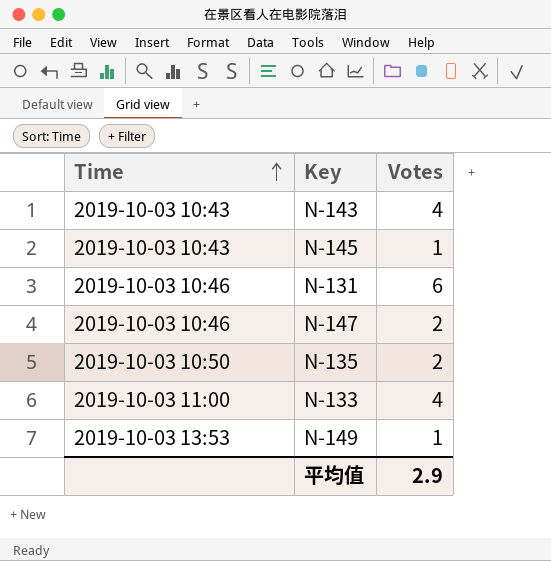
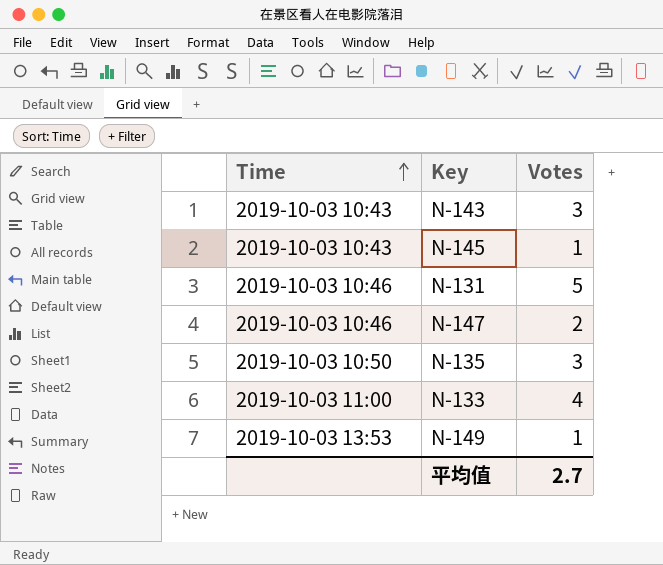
N-143 | Votes: 4 -> 3
N-131 | Votes: 6 -> 5
N-135 | Votes: 2 -> 3
平均值 | Votes: 2.9 -> 2.7

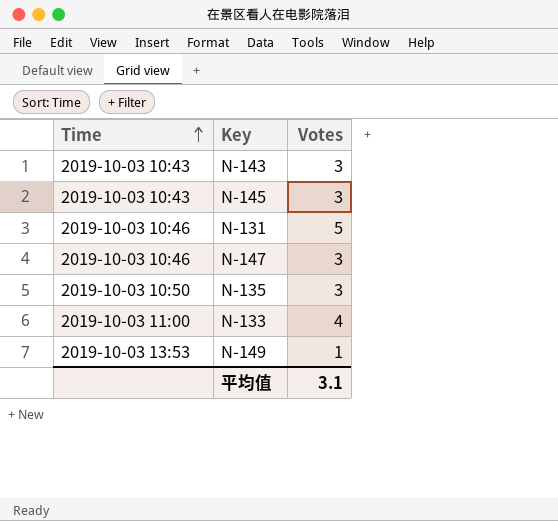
N-145 | Votes: 1 -> 3
N-147 | Votes: 2 -> 3
平均值 | Votes: 2.7 -> 3.1

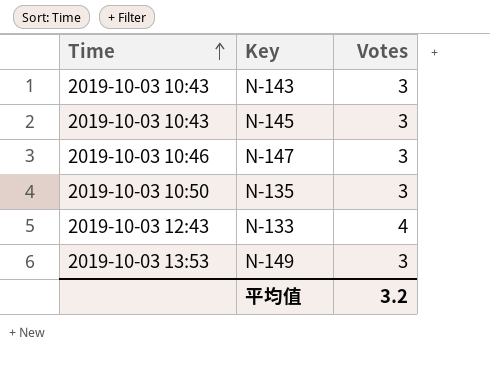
row N-131: 2019-10-03 10:46 | 5 -> none
N-133 | Time: 2019-10-03 11:00 -> 2019-10-03 12:43
N-149 | Votes: 1 -> 3
平均值 | Votes: 3.1 -> 3.2

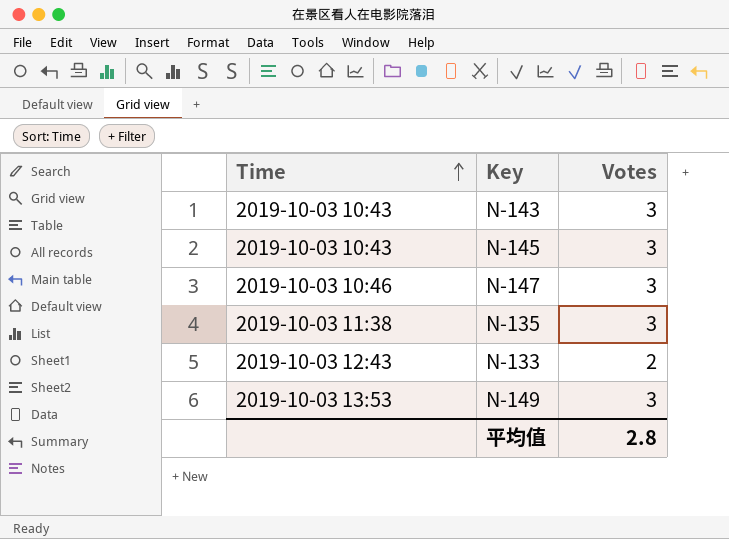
N-135 | Time: 2019-10-03 10:50 -> 2019-10-03 11:38
N-133 | Votes: 4 -> 2
平均值 | Votes: 3.2 -> 2.8

